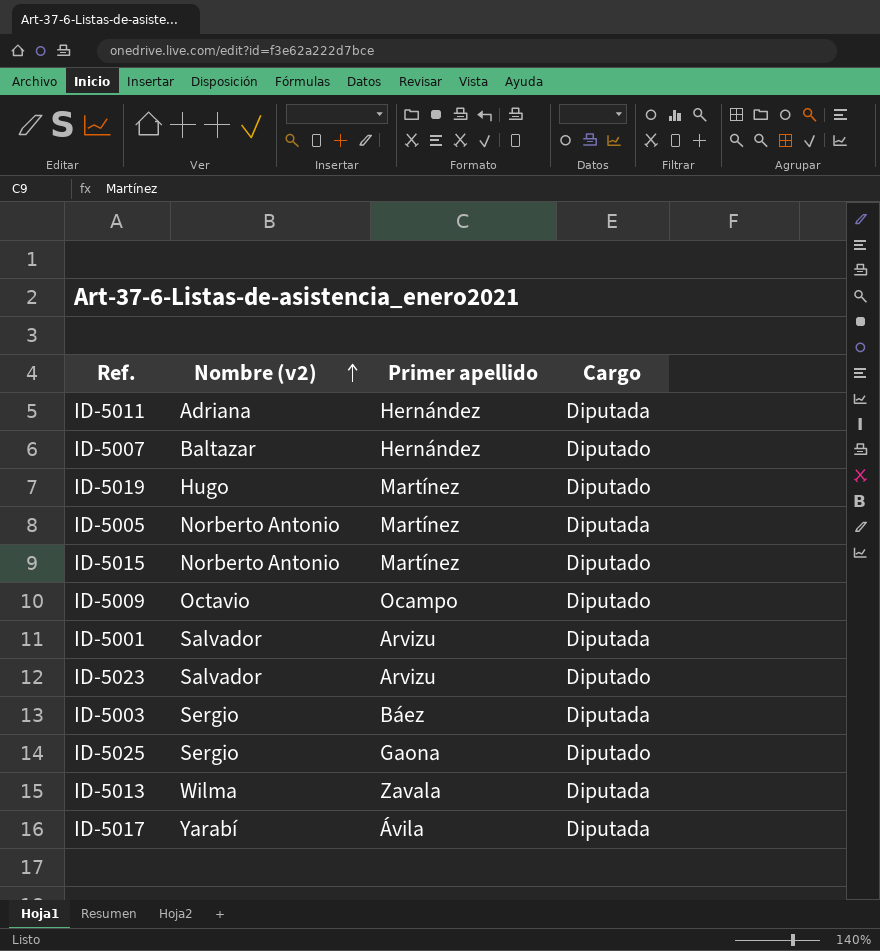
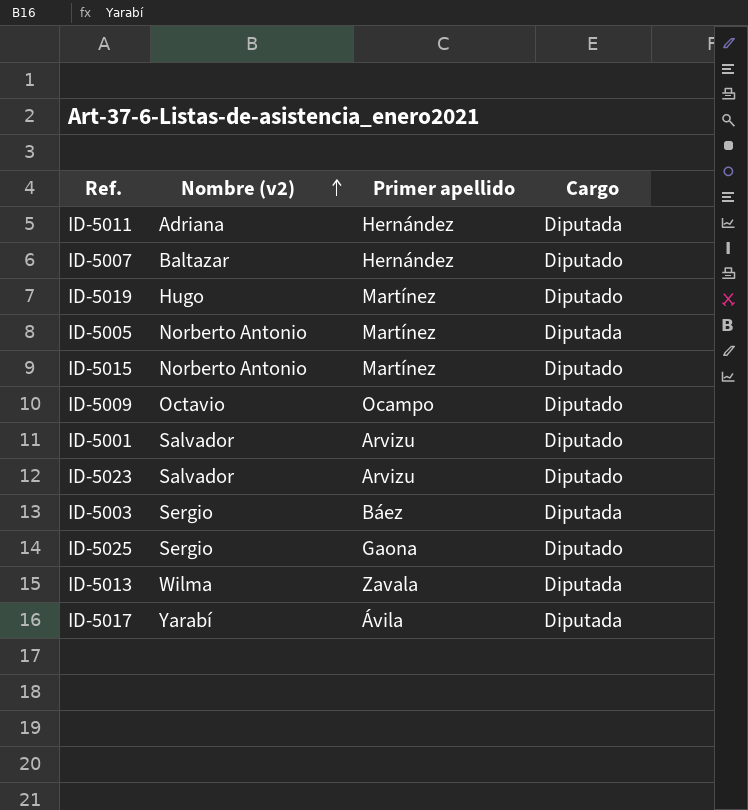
ID-5001 | Cargo: Diputada -> Diputado

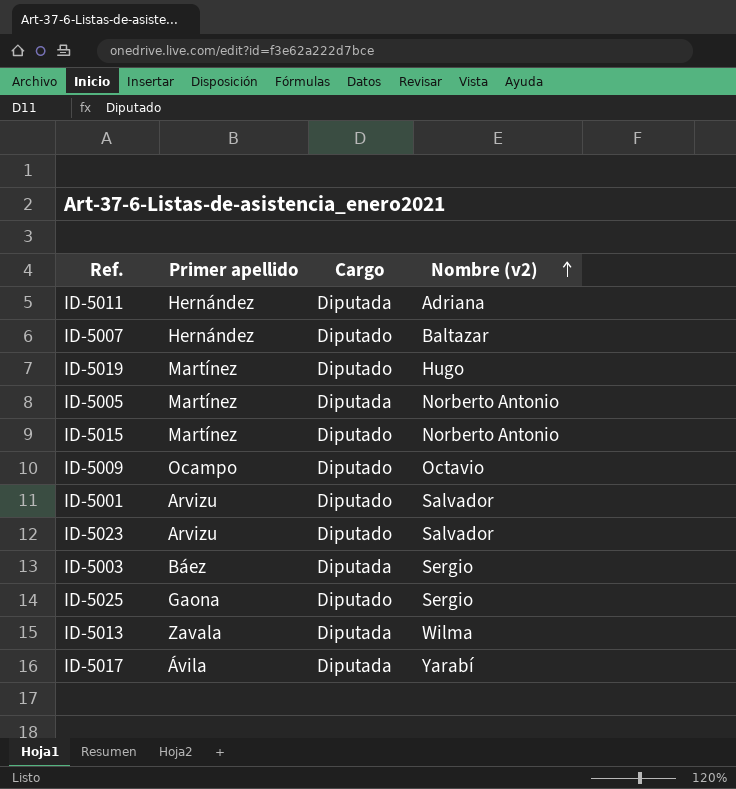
column Nombre (v2) | position: 2 -> 4

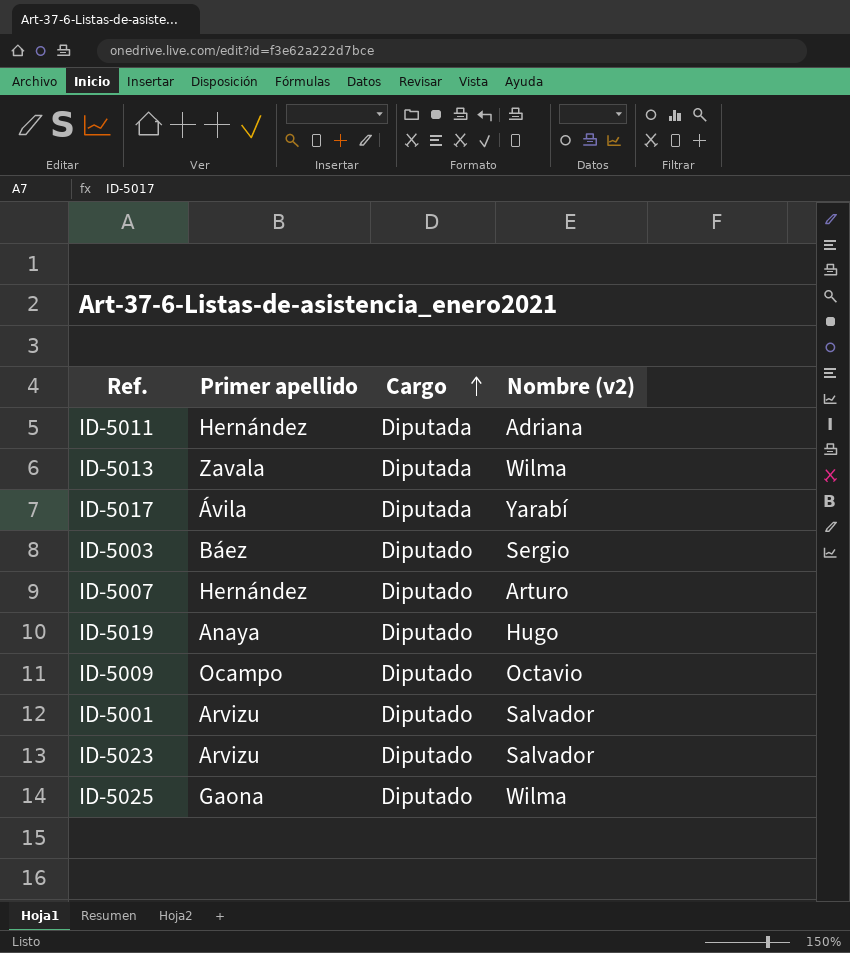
row order: Nombre (v2) ascending -> Cargo ascending
row ID-5005: Martínez | Diputada | Norberto Antonio -> none
row ID-5015: Martínez | Diputado | Norberto Antonio -> none
ID-5003 | Cargo: Diputada -> Diputado
ID-5007 | Nombre (v2): Baltazar -> Arturo
ID-5019 | Primer apellido: Martínez -> Anaya
ID-5025 | Nombre (v2): Sergio -> Wilma

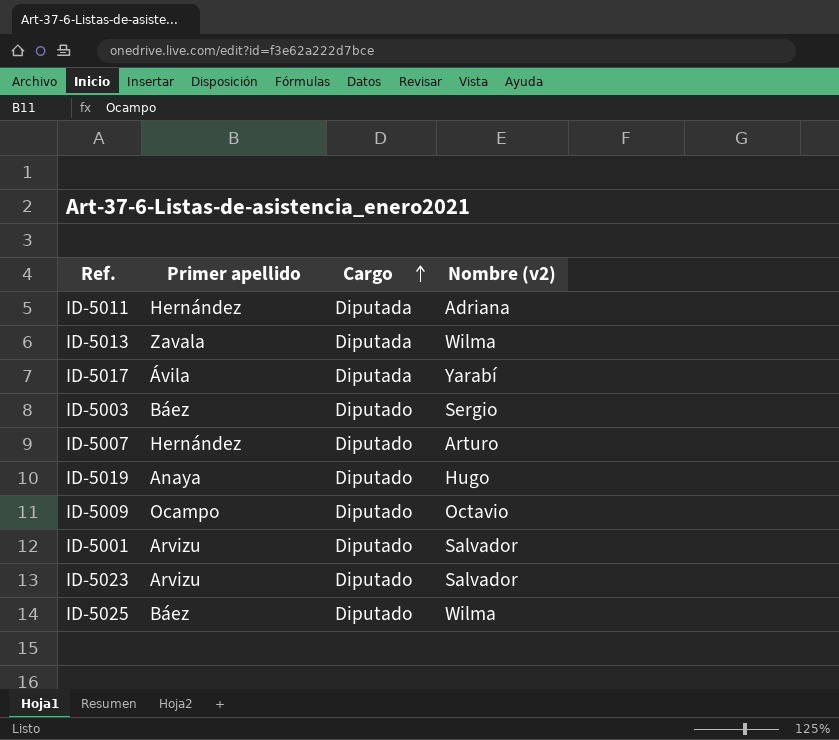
ID-5025 | Primer apellido: Gaona -> Báez

